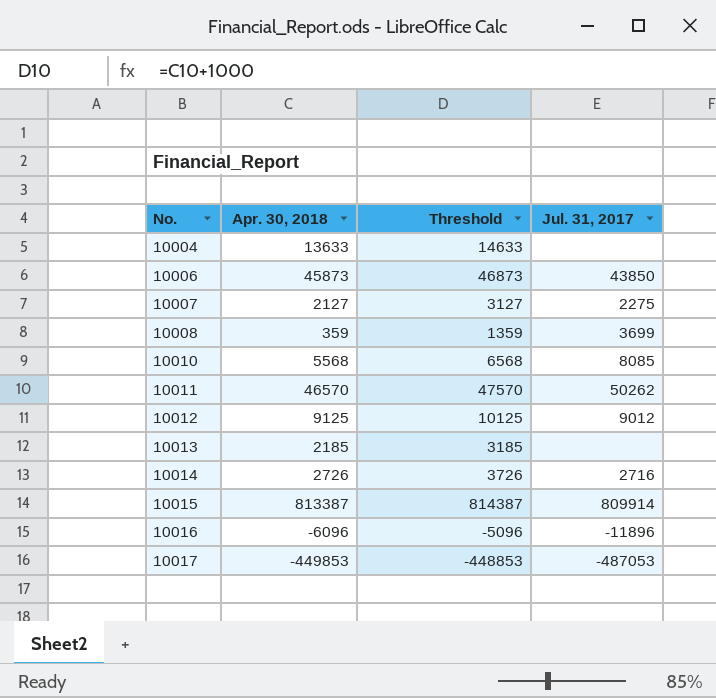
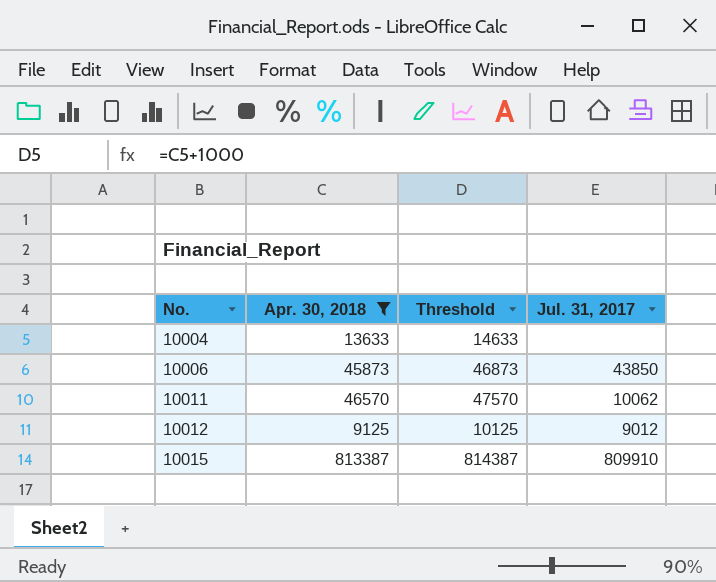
filter: none -> Apr. 30, 2018 >= 9125
10011 | Jul. 31, 2017: 50262 -> 10062
10015 | Jul. 31, 2017: 809914 -> 809910

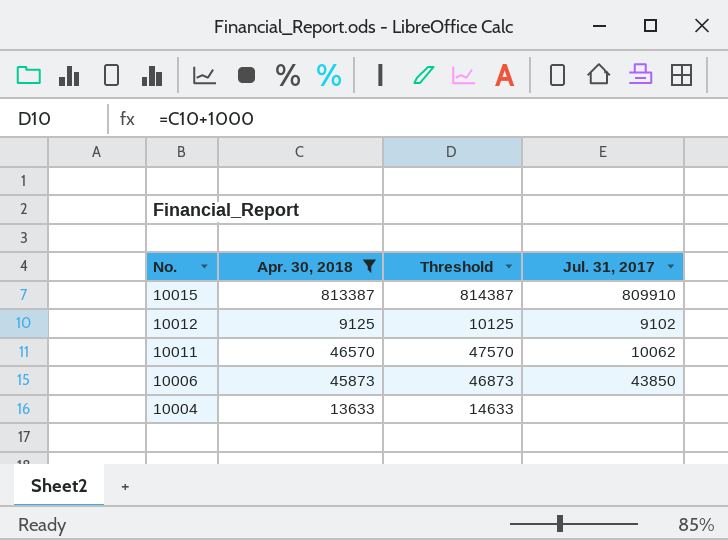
row order: No. ascending -> No. descending
10012 | Jul. 31, 2017: 9012 -> 9102

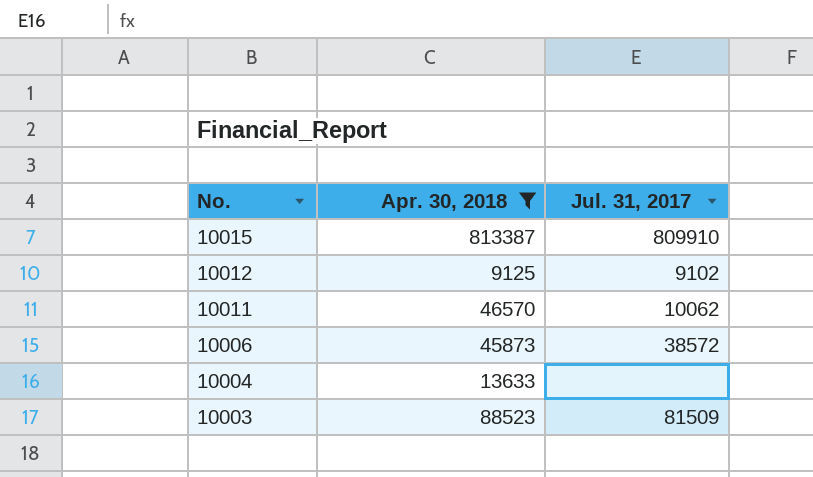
column Threshold | formula: [Apr. 30, 2018] + 1000 -> none
10006 | Jul. 31, 2017: 43850 -> 38572
row 10003: none -> 88523 | 81509

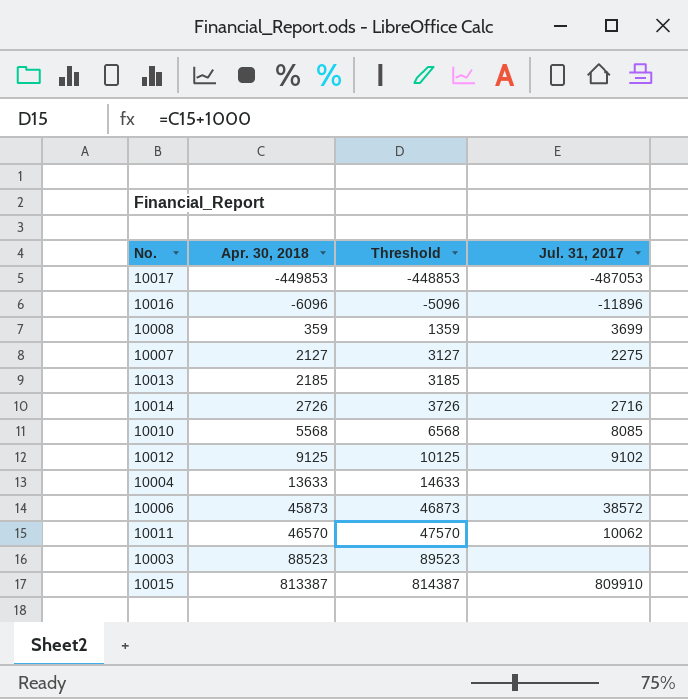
filter: Apr. 30, 2018 >= 9125 -> none
row order: No. descending -> Apr. 30, 2018 ascending
column Threshold | formula: none -> [Apr. 30, 2018] + 1000
10003 | Jul. 31, 2017: 81509 -> none

